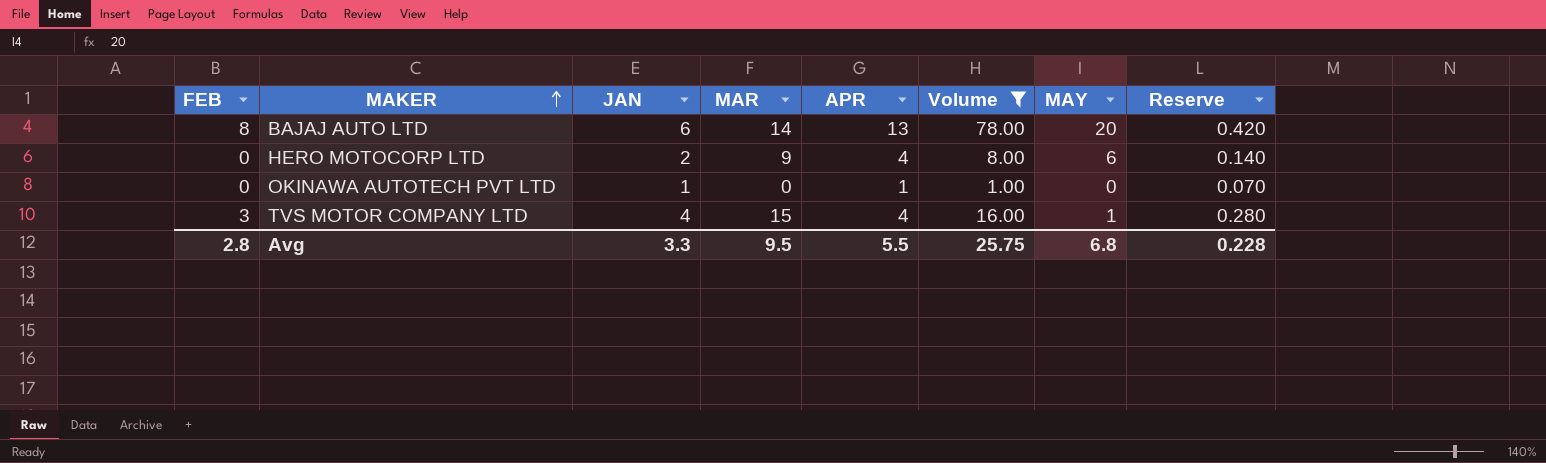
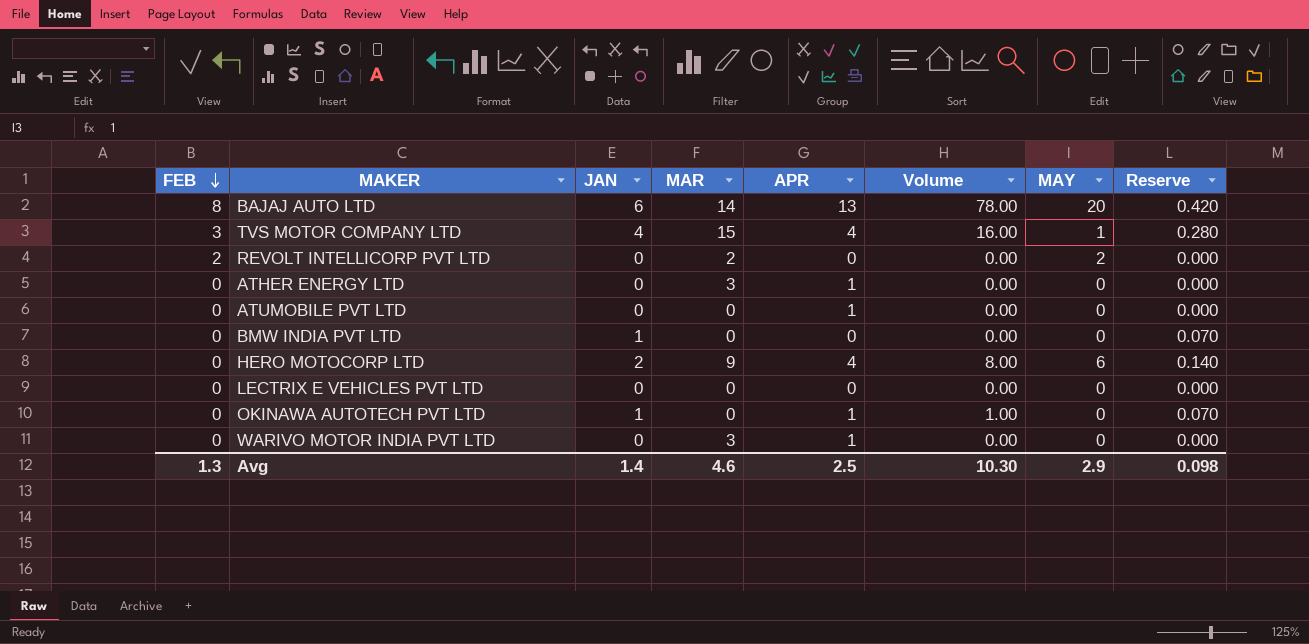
filter: Volume != 0.00 -> none
row order: MAKER ascending -> FEB descending
Avg | FEB: 2.8 -> 1.3
Avg | JAN: 3.3 -> 1.4
Avg | MAR: 9.5 -> 4.6
Avg | APR: 5.5 -> 2.5
Avg | Volume: 25.75 -> 10.30
Avg | MAY: 6.8 -> 2.9
Avg | Reserve: 0.228 -> 0.098

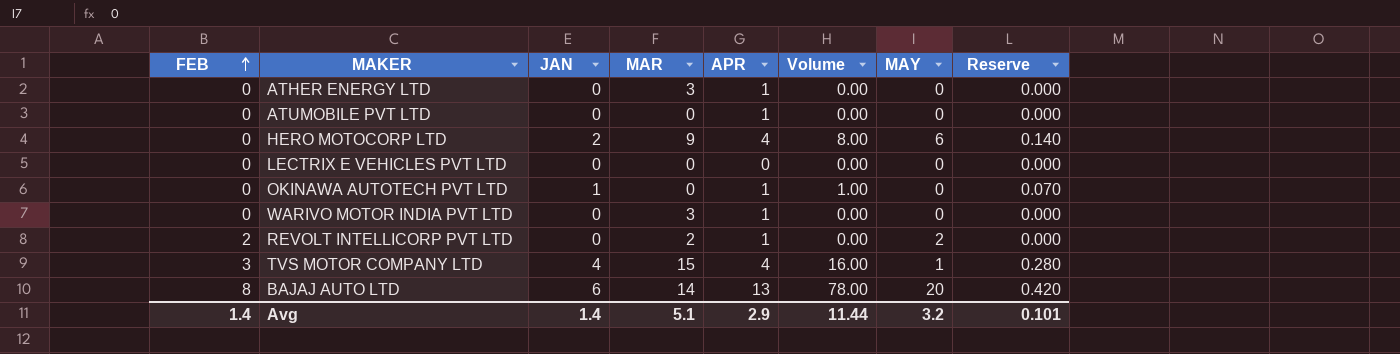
row order: FEB descending -> FEB ascending
row BMW INDIA PVT LTD: 0 | 1 | 0 | 0 | 0.00 | 0 | 0.070 -> none
REVOLT INTELLICORP PVT LTD | APR: 0 -> 1
Avg | FEB: 1.3 -> 1.4
Avg | MAR: 4.6 -> 5.1
Avg | APR: 2.5 -> 2.9
Avg | Volume: 10.30 -> 11.44
Avg | MAY: 2.9 -> 3.2
Avg | Reserve: 0.098 -> 0.101

